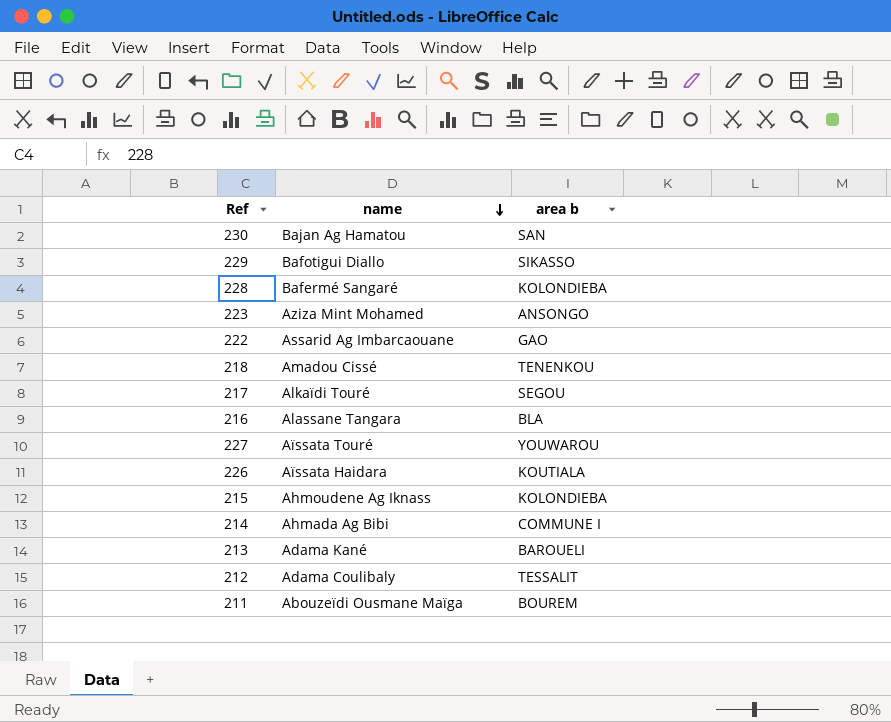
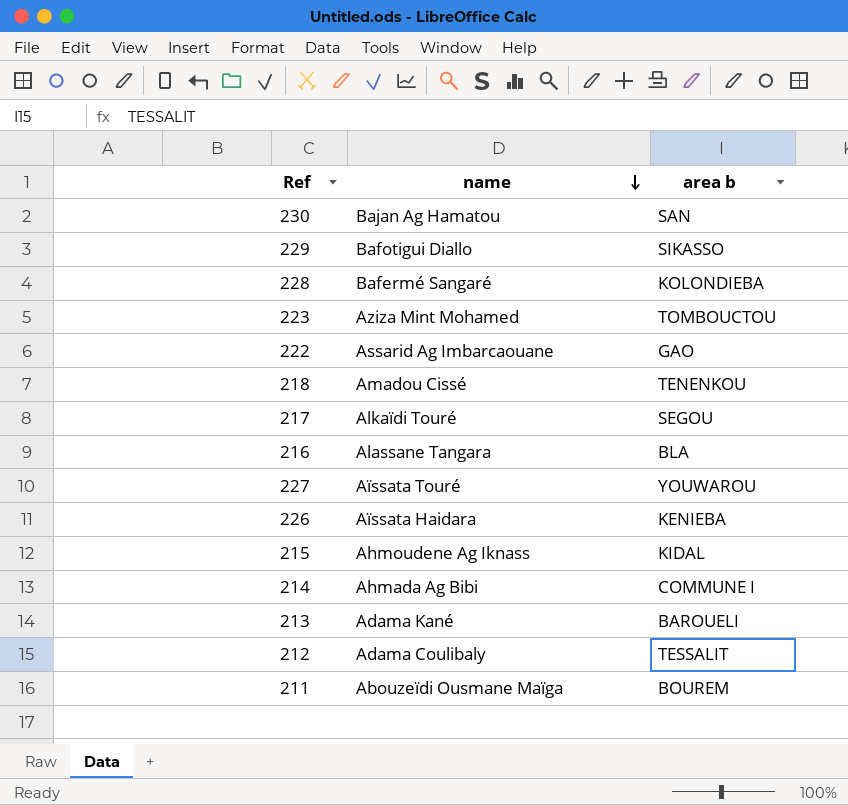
223 | area b: ANSONGO -> TOMBOUCTOU
226 | area b: KOUTIALA -> KENIEBA
215 | area b: KOLONDIEBA -> KIDAL

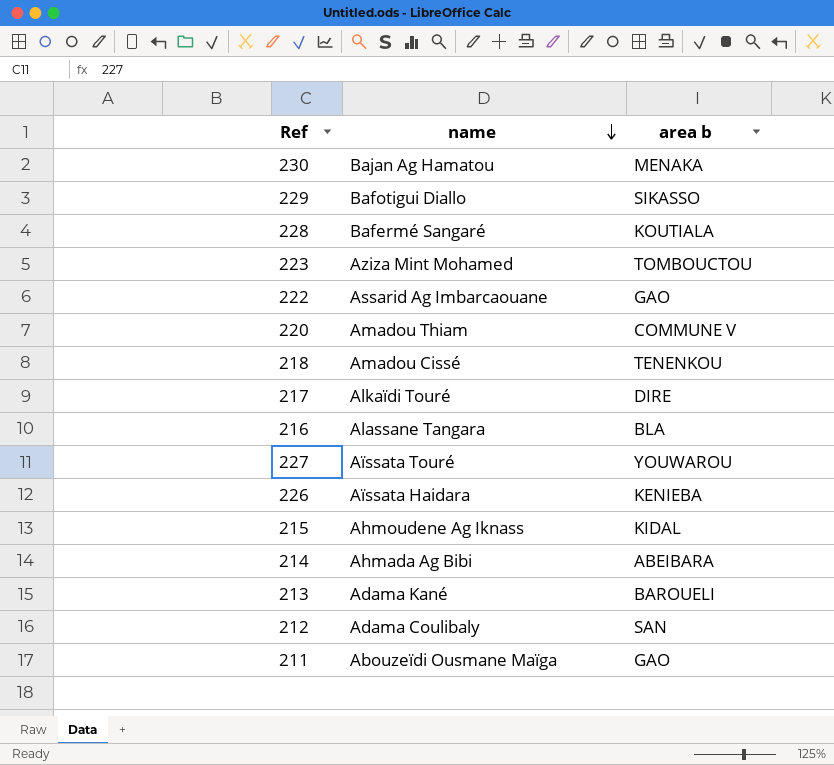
230 | area b: SAN -> MENAKA
228 | area b: KOLONDIEBA -> KOUTIALA
row 220: none -> Amadou Thiam | COMMUNE V
217 | area b: SEGOU -> DIRE
214 | area b: COMMUNE I -> ABEIBARA
212 | area b: TESSALIT -> SAN
211 | area b: BOUREM -> GAO

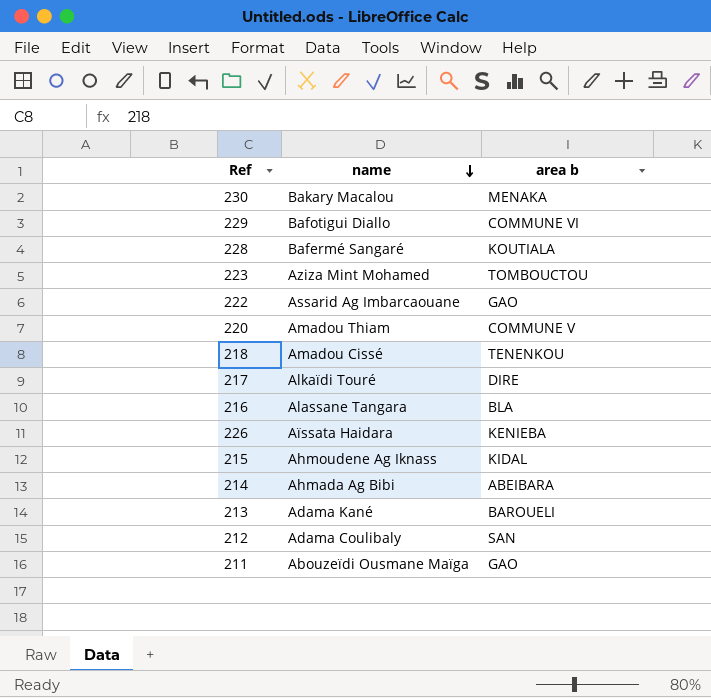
row 227: Aïssata Touré | YOUWAROU -> none
230 | name: Bajan Ag Hamatou -> Bakary Macalou
229 | area b: SIKASSO -> COMMUNE VI

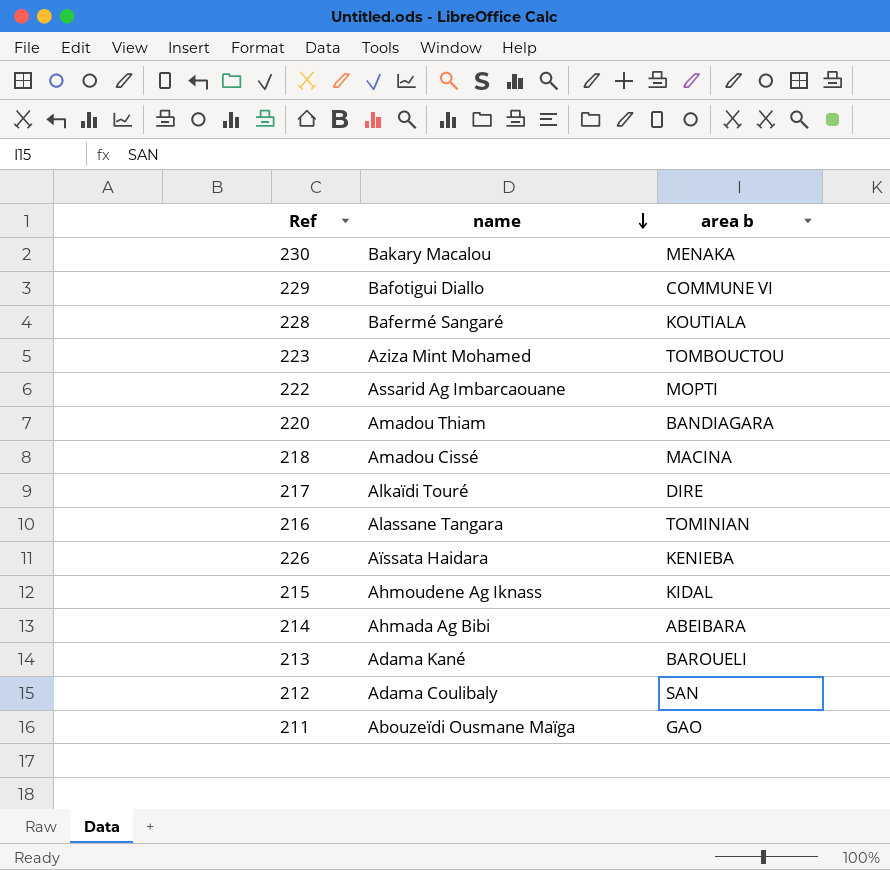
222 | area b: GAO -> MOPTI
220 | area b: COMMUNE V -> BANDIAGARA
218 | area b: TENENKOU -> MACINA
216 | area b: BLA -> TOMINIAN

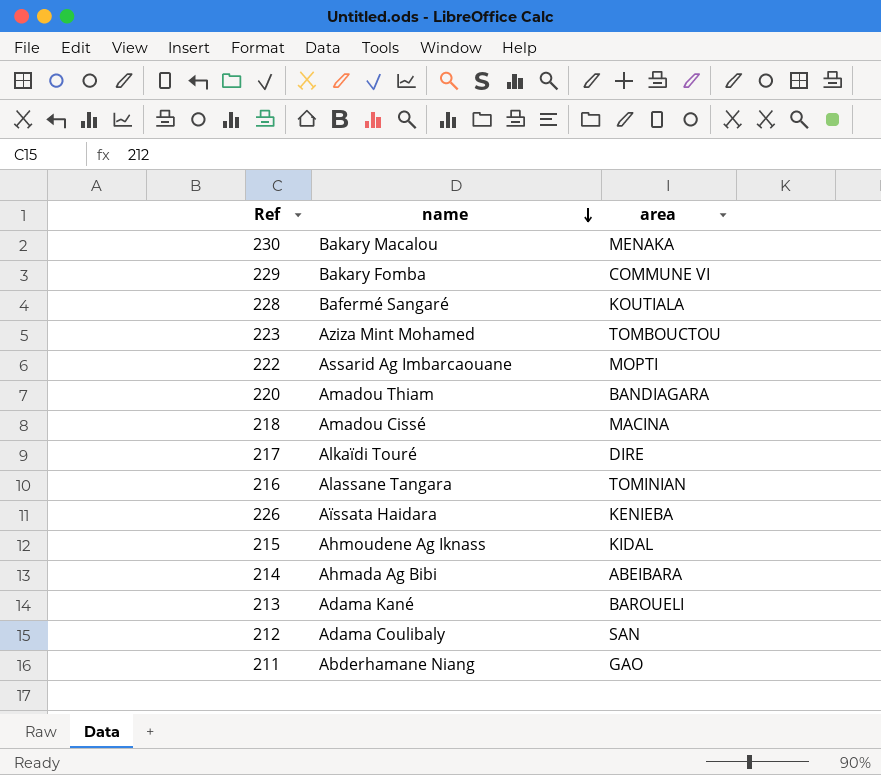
column name: area b -> area
229 | name: Bafotigui Diallo -> Bakary Fomba
211 | name: Abouzeïdi Ousmane Maïga -> Abderhamane Niang

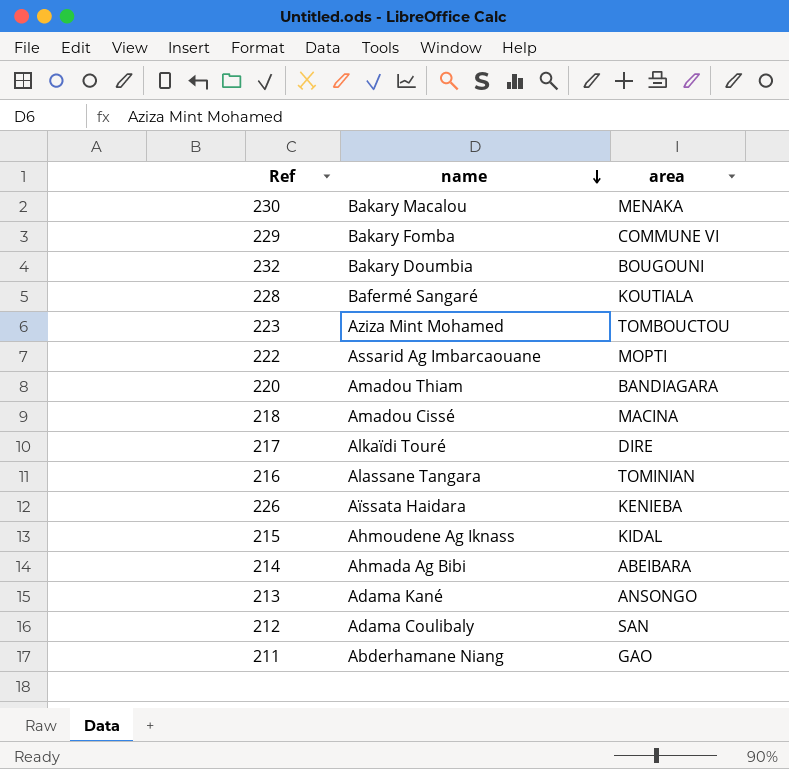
row 232: none -> Bakary Doumbia | BOUGOUNI
213 | area: BAROUELI -> ANSONGO

